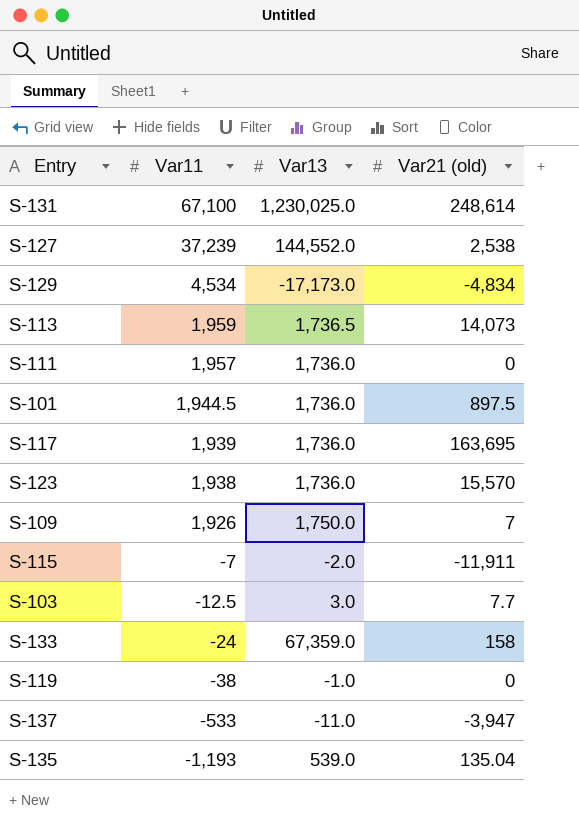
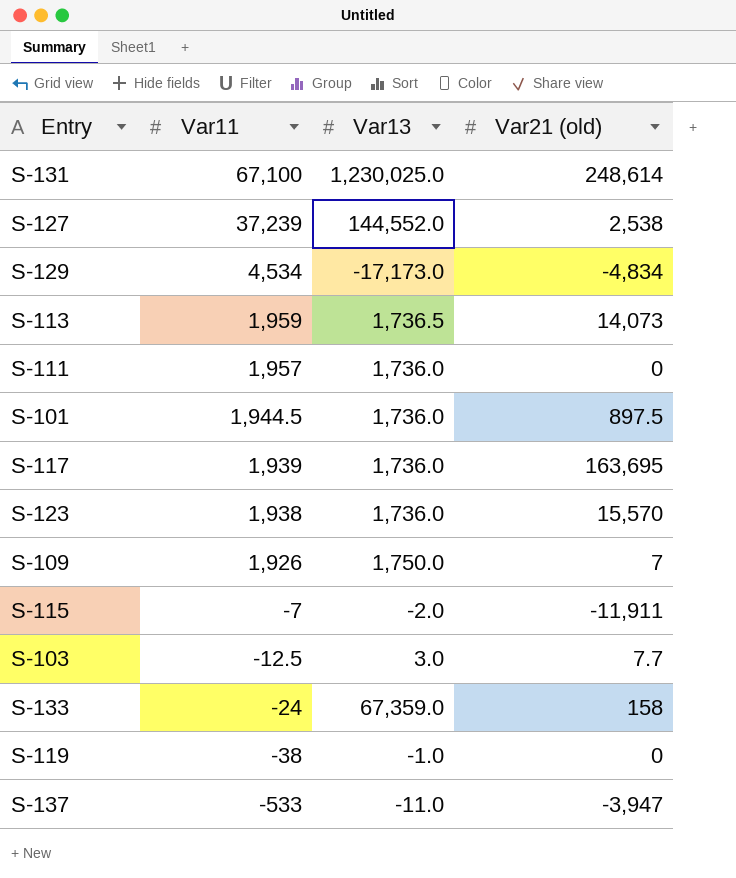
row S-135: -1,193 | 539.0 | 135.04 -> none

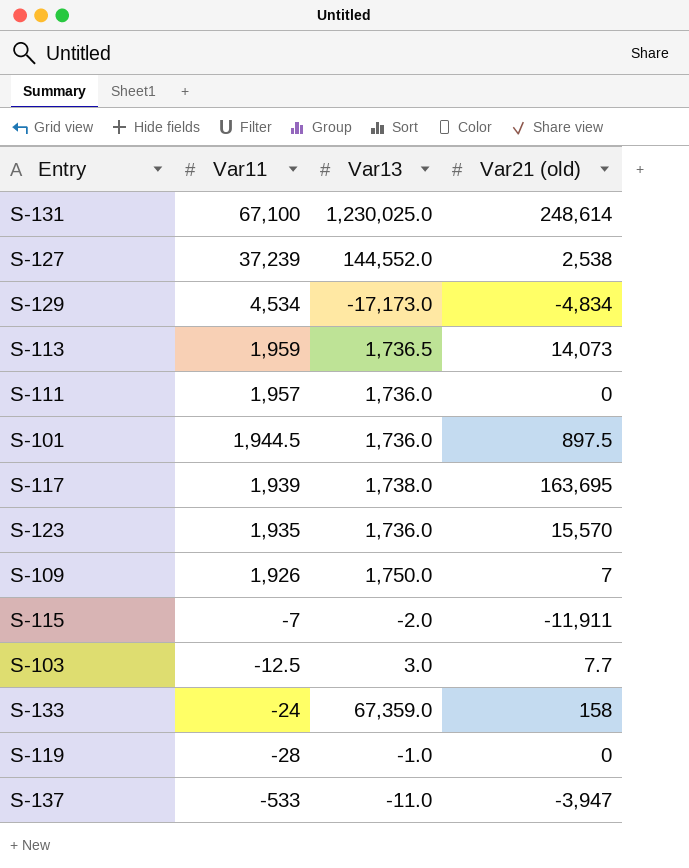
S-117 | Var13: 1,736.0 -> 1,738.0
S-123 | Var11: 1,938 -> 1,935
S-119 | Var11: -38 -> -28

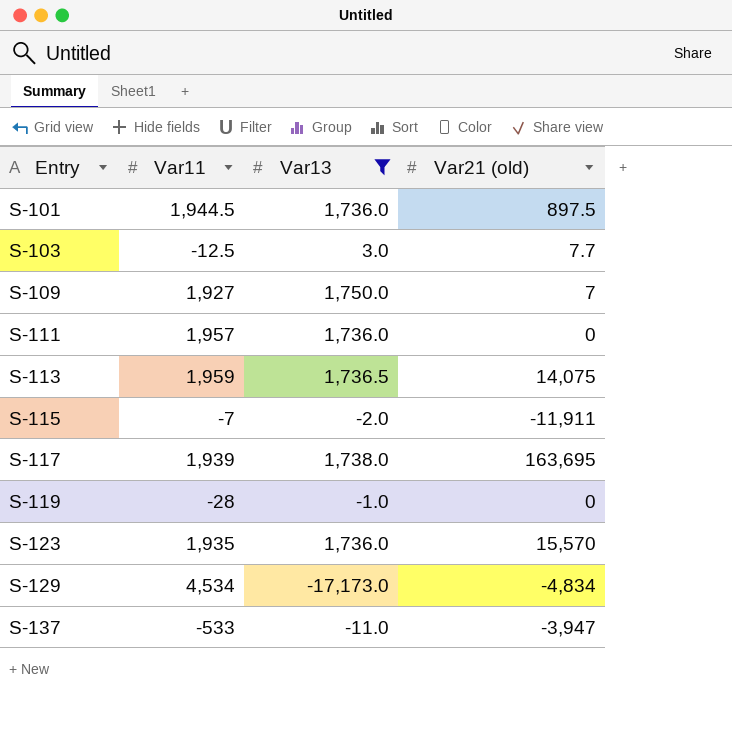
filter: none -> Var13 <= 1,750.0
row order: Var11 descending -> Entry ascending
S-109 | Var11: 1,926 -> 1,927
S-113 | Var21 (old): 14,073 -> 14,075

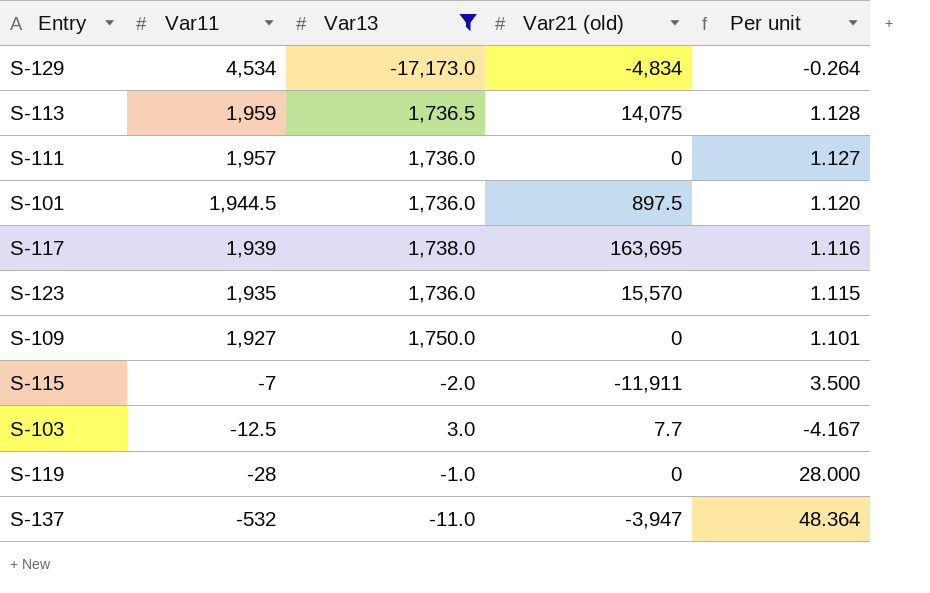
row order: Entry ascending -> Var11 descending
column Per unit | formula: none -> [Var11] / [Var13]
S-109 | Var21 (old): 7 -> 0
S-137 | Var11: -533 -> -532

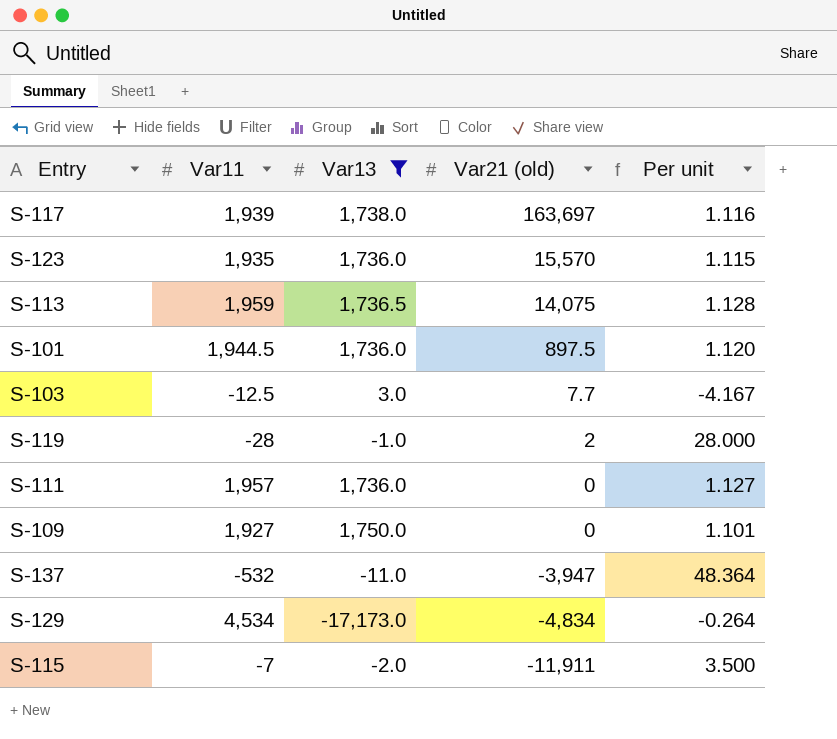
row order: Var11 descending -> Var21 (old) descending
S-117 | Var21 (old): 163,695 -> 163,697
S-119 | Var21 (old): 0 -> 2

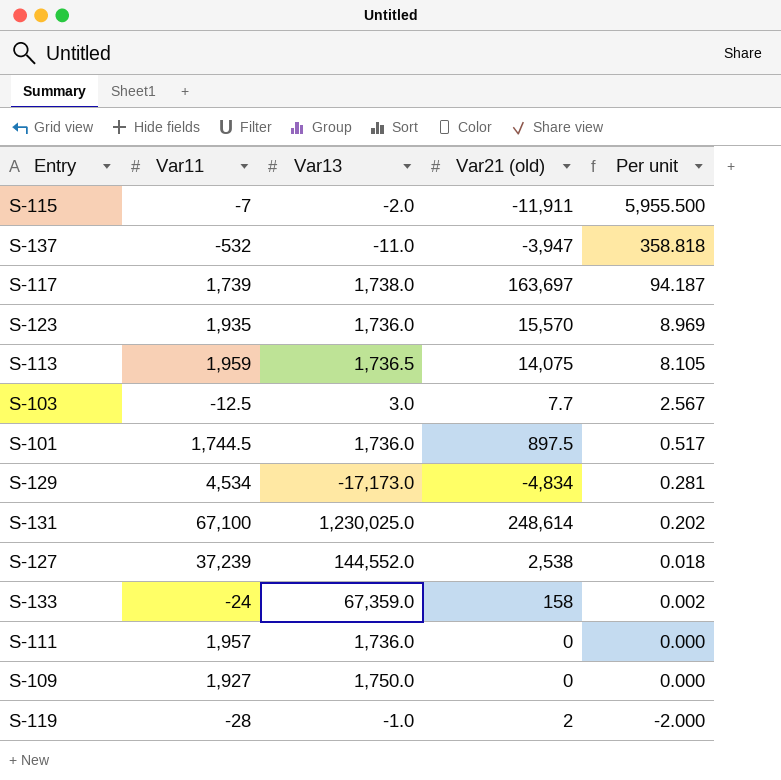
filter: Var13 <= 1,750.0 -> none
row order: Var21 (old) descending -> Per unit descending
column Per unit | formula: [Var11] / [Var13] -> [Var21 (old)] / [Var13]
S-117 | Var11: 1,939 -> 1,739
S-101 | Var11: 1,944.5 -> 1,744.5

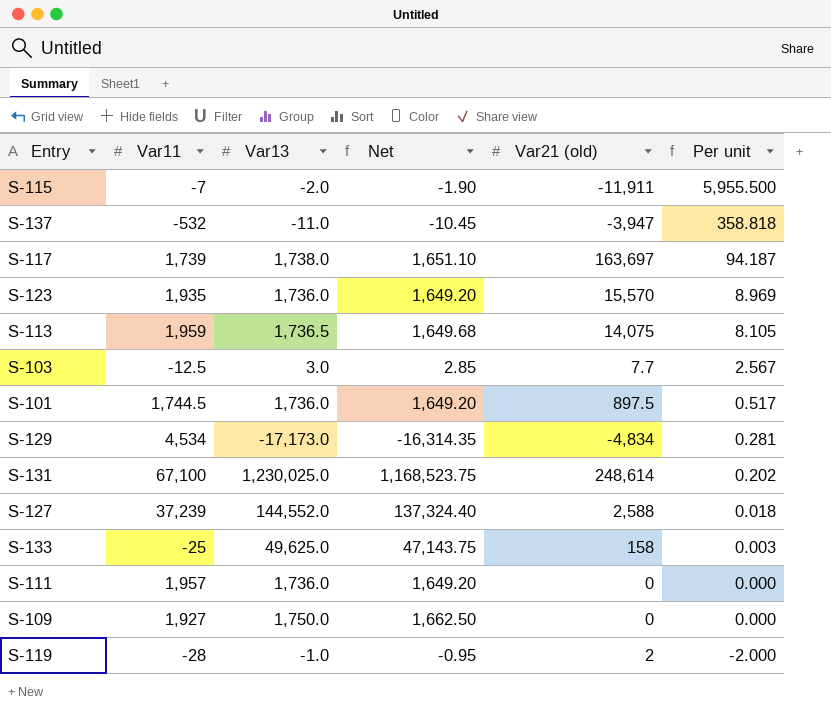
column Net | formula: none -> [Var13] * 0.95
S-127 | Var21 (old): 2,538 -> 2,588
S-133 | Var11: -24 -> -25
S-133 | Var13: 67,359.0 -> 49,625.0
S-133 | Per unit: 0.002 -> 0.003

